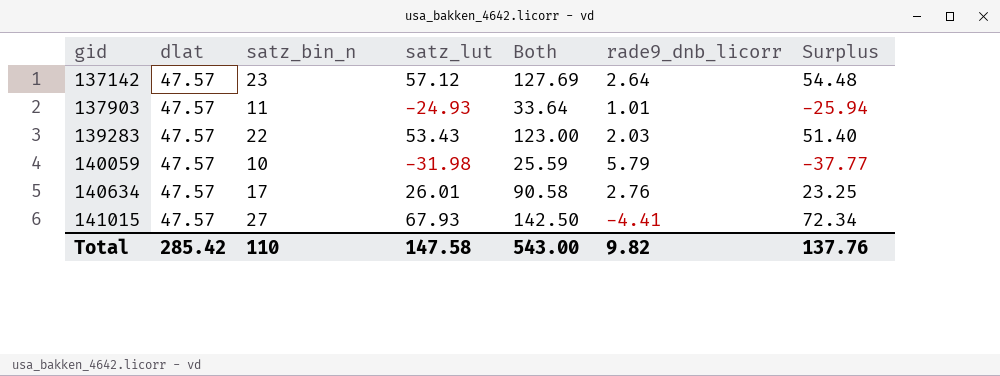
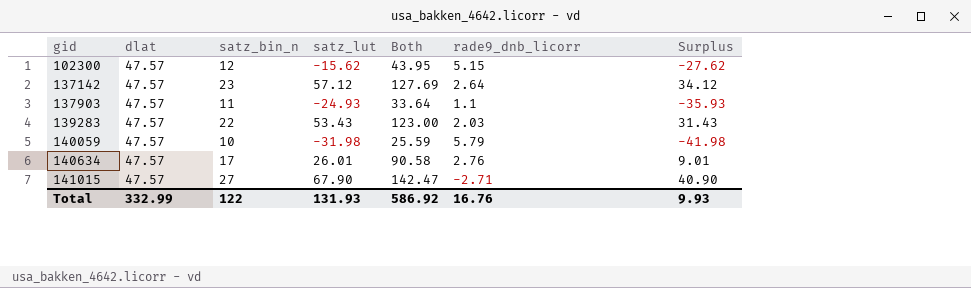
column Surplus | formula: [satz_lut] - [rade9_dnb_licorr] -> [satz_lut] - [satz_bin_n]
row 102300: none -> 47.57 | 12 | -15.62 | 43.95 | 5.15 | -27.62
137903 | rade9_dnb_licorr: 1.01 -> 1.1
141015 | satz_lut: 67.93 -> 67.90
141015 | Both: 142.50 -> 142.47
141015 | rade9_dnb_licorr: -4.41 -> -2.71
Total | dlat: 285.42 -> 332.99
Total | satz_bin_n: 110 -> 122
Total | satz_lut: 147.58 -> 131.93
Total | Both: 543.00 -> 586.92
Total | rade9_dnb_licorr: 9.82 -> 16.76
Total | Surplus: 137.76 -> 9.93

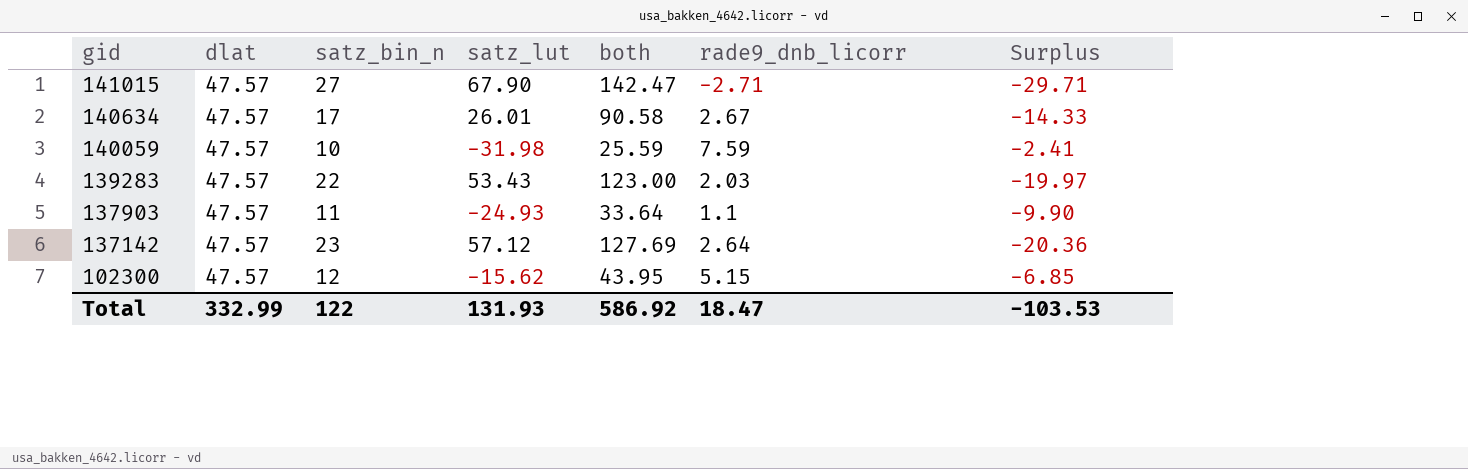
row order: gid ascending -> gid descending
column name: Both -> both
column Surplus | formula: [satz_lut] - [satz_bin_n] -> [rade9_dnb_licorr] - [satz_bin_n]
140634 | rade9_dnb_licorr: 2.76 -> 2.67
140059 | rade9_dnb_licorr: 5.79 -> 7.59
Total | rade9_dnb_licorr: 16.76 -> 18.47
Total | Surplus: 9.93 -> -103.53

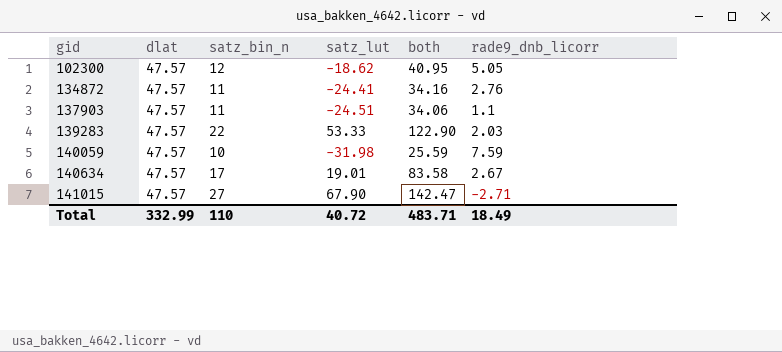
row order: gid descending -> gid ascending
column Surplus | formula: [rade9_dnb_licorr] - [satz_bin_n] -> none
row 137142: 47.57 | 23 | 57.12 | 127.69 | 2.64 | -20.36 -> none
102300 | satz_lut: -15.62 -> -18.62
102300 | both: 43.95 -> 40.95
102300 | rade9_dnb_licorr: 5.15 -> 5.05
row 134872: none -> 47.57 | 11 | -24.41 | 34.16 | 2.76
137903 | satz_lut: -24.93 -> -24.51
137903 | both: 33.64 -> 34.06
139283 | satz_lut: 53.43 -> 53.33
139283 | both: 123.00 -> 122.90
140634 | satz_lut: 26.01 -> 19.01
140634 | both: 90.58 -> 83.58
Total | satz_bin_n: 122 -> 110
Total | satz_lut: 131.93 -> 40.72
Total | both: 586.92 -> 483.71
Total | rade9_dnb_licorr: 18.47 -> 18.49

